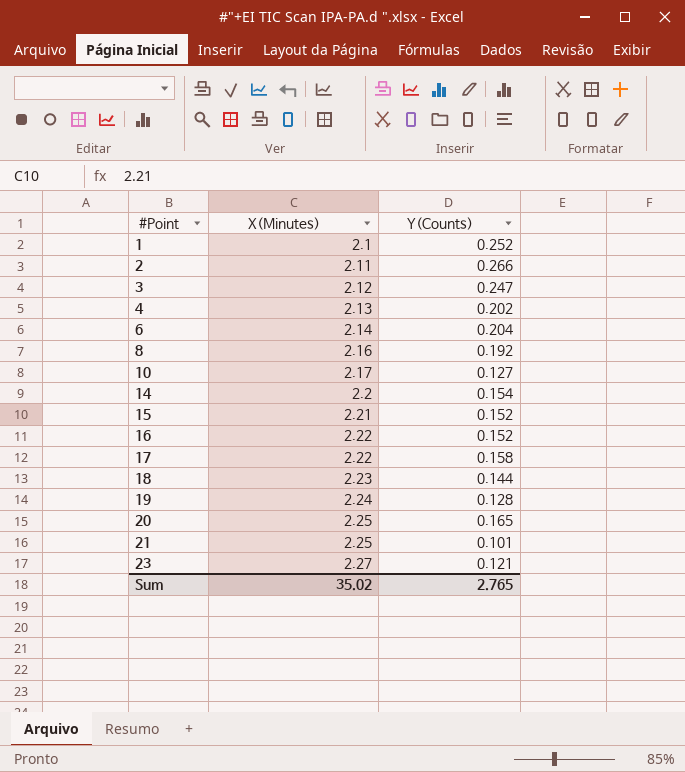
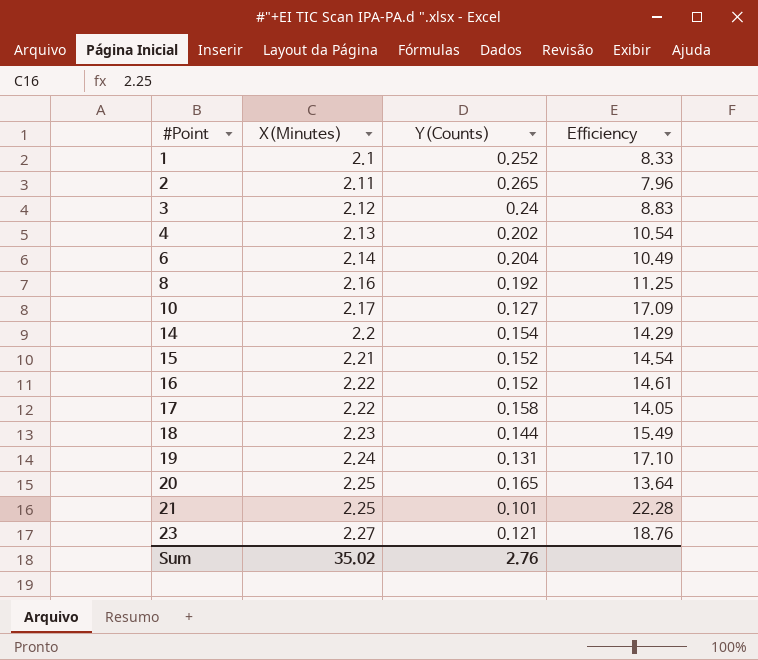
column Efficiency | formula: none -> [X(Minutes)] / [Y(Counts)]
2 | Y(Counts): 0.266 -> 0.265
3 | Y(Counts): 0.247 -> 0.24
19 | Y(Counts): 0.128 -> 0.131
Sum | Y(Counts): 2.765 -> 2.76

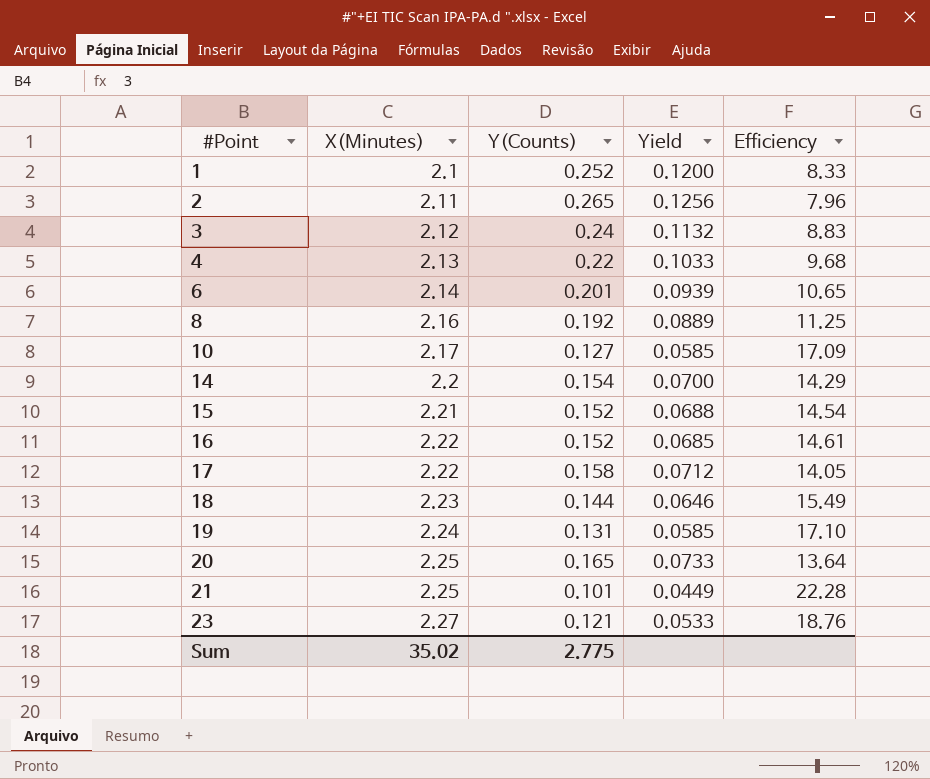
column Yield | formula: none -> [Y(Counts)] / [X(Minutes)]
4 | Y(Counts): 0.202 -> 0.22
4 | Efficiency: 10.54 -> 9.68
6 | Y(Counts): 0.204 -> 0.201
6 | Efficiency: 10.49 -> 10.65
Sum | Y(Counts): 2.76 -> 2.775

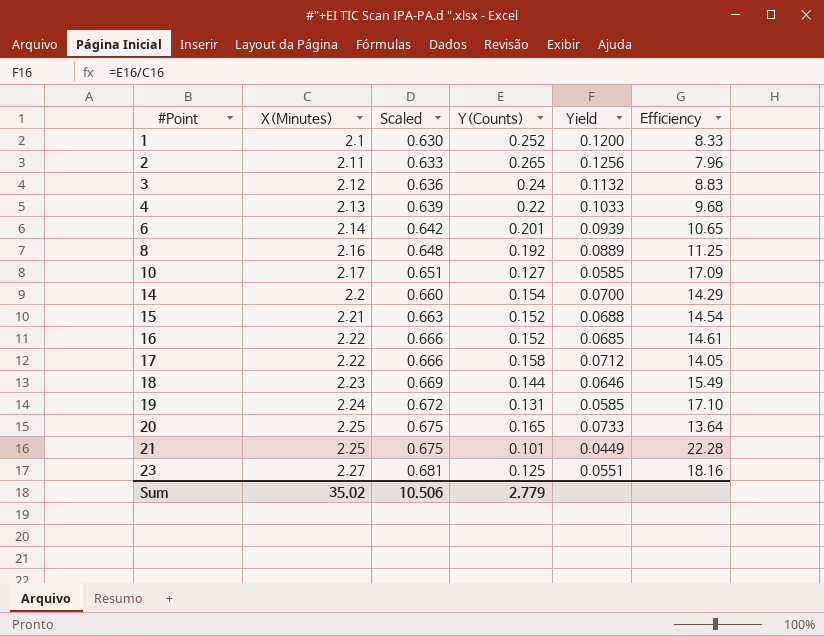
column Scaled | formula: none -> [X(Minutes)] * 0.3
23 | Y(Counts): 0.121 -> 0.125
23 | Yield: 0.0533 -> 0.0551
23 | Efficiency: 18.76 -> 18.16
Sum | Y(Counts): 2.775 -> 2.779

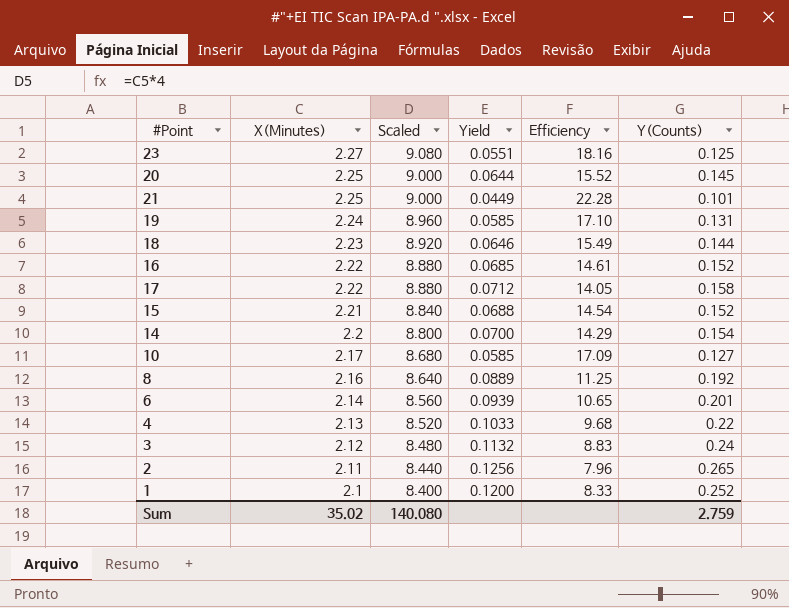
row order: #Point ascending -> X(Minutes) descending
column Scaled | formula: [X(Minutes)] * 0.3 -> [X(Minutes)] * 4
column Y(Counts) | position: 4 -> 6
20 | Yield: 0.0733 -> 0.0644
20 | Efficiency: 13.64 -> 15.52
20 | Y(Counts): 0.165 -> 0.145
Sum | Scaled: 10.506 -> 140.080
Sum | Y(Counts): 2.779 -> 2.759

